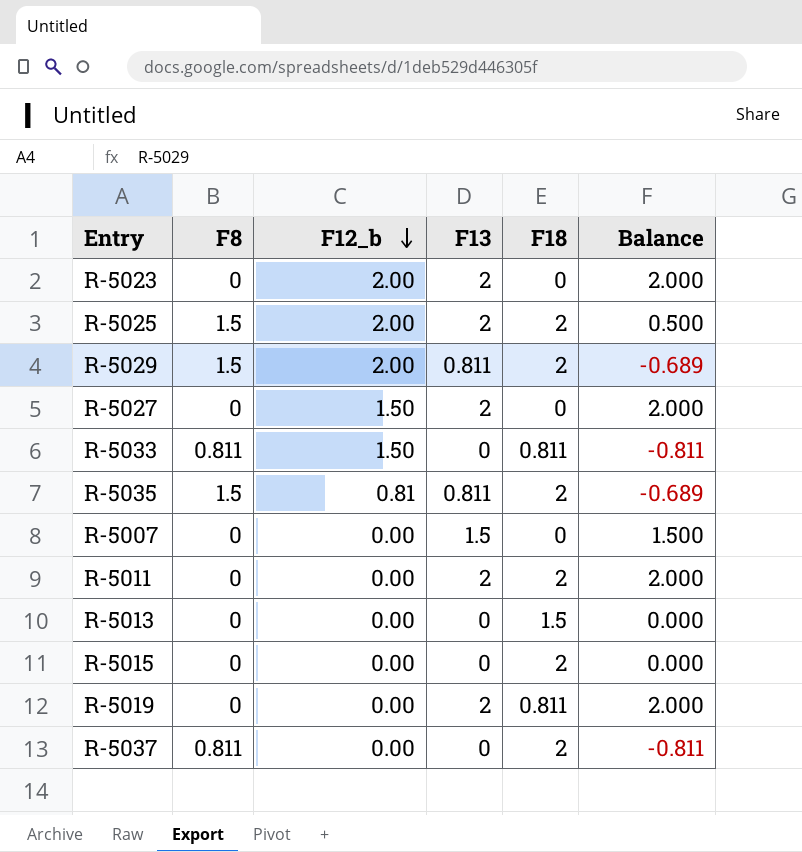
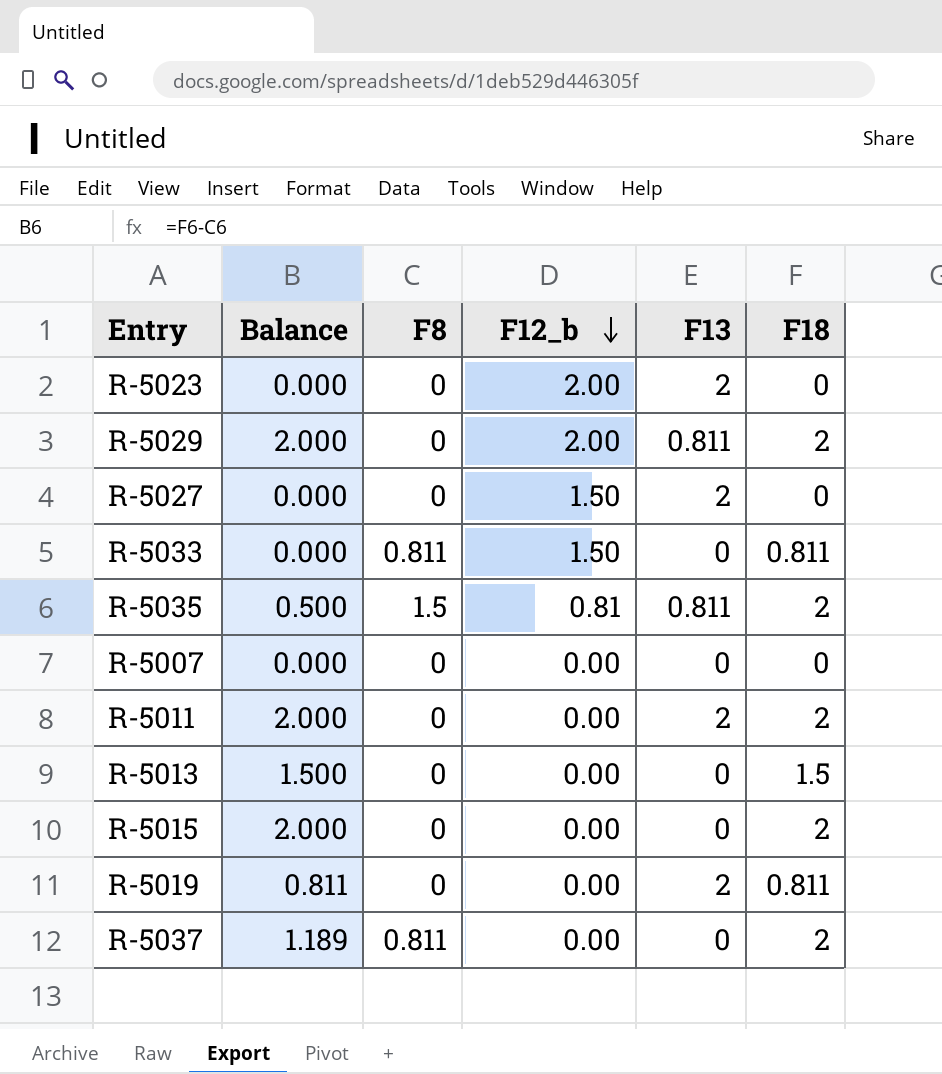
column Balance | formula: [F13] - [F8] -> [F18] - [F8]
column Balance | position: 6 -> 2
row R-5025: 1.5 | 2.00 | 2 | 2 | 0.500 -> none
R-5029 | F8: 1.5 -> 0
R-5007 | F13: 1.5 -> 0

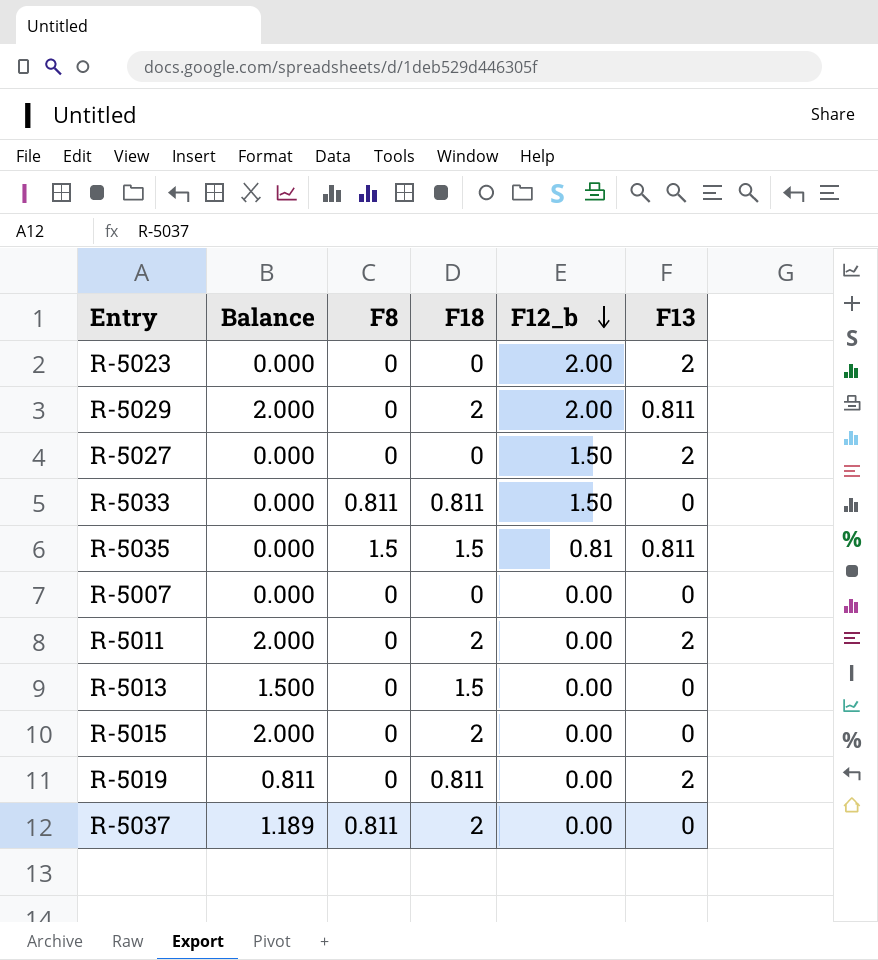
column F18 | position: 6 -> 4
R-5035 | Balance: 0.500 -> 0.000
R-5035 | F18: 2 -> 1.5

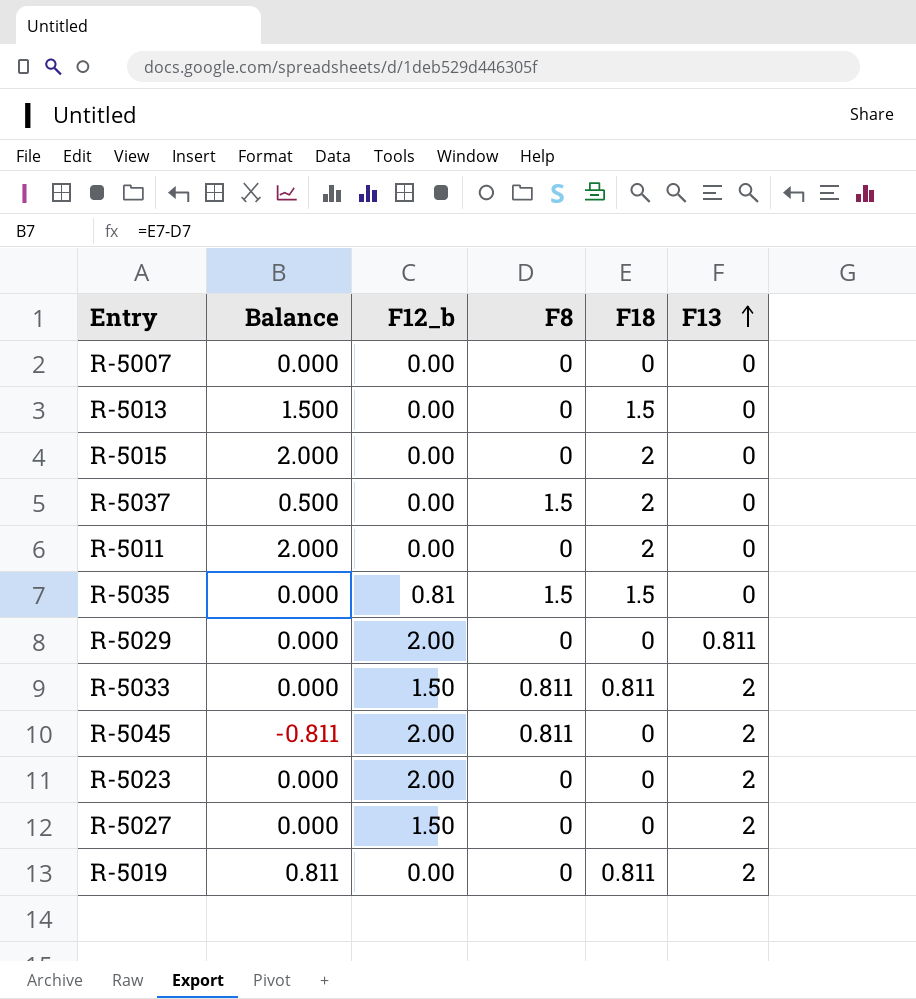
row order: F12_b descending -> F13 ascending
column F12_b | position: 5 -> 3
R-5037 | Balance: 1.189 -> 0.500
R-5037 | F8: 0.811 -> 1.5
R-5011 | F13: 2 -> 0
R-5035 | F13: 0.811 -> 0
R-5029 | Balance: 2.000 -> 0.000
R-5029 | F18: 2 -> 0
R-5033 | F13: 0 -> 2
row R-5045: none -> -0.811 | 2.00 | 0.811 | 0 | 2

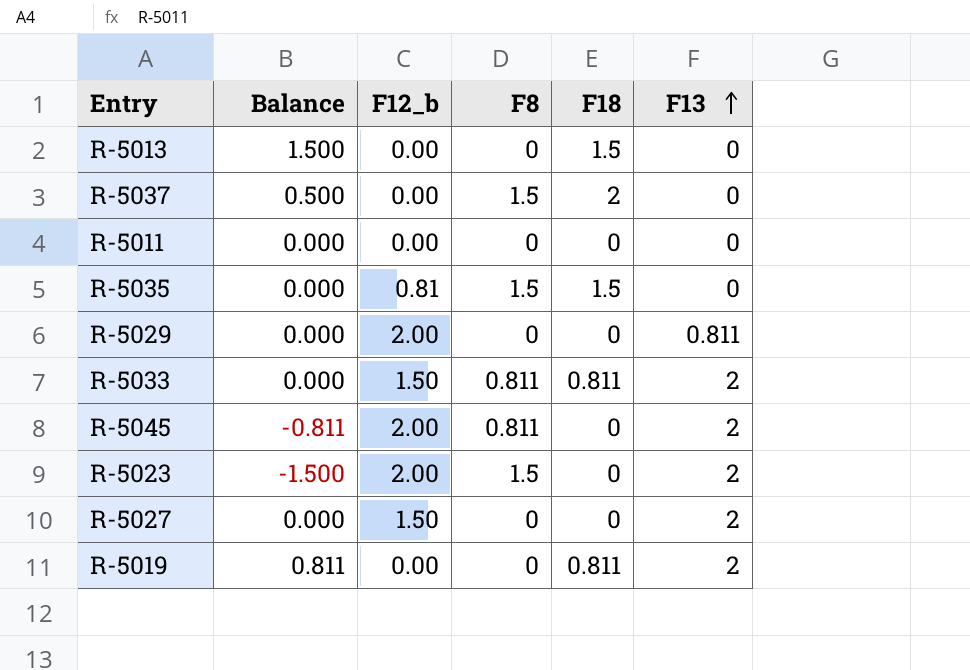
row R-5007: 0.000 | 0.00 | 0 | 0 | 0 -> none
row R-5015: 2.000 | 0.00 | 0 | 2 | 0 -> none
R-5011 | Balance: 2.000 -> 0.000
R-5011 | F18: 2 -> 0
R-5023 | Balance: 0.000 -> -1.500
R-5023 | F8: 0 -> 1.5

